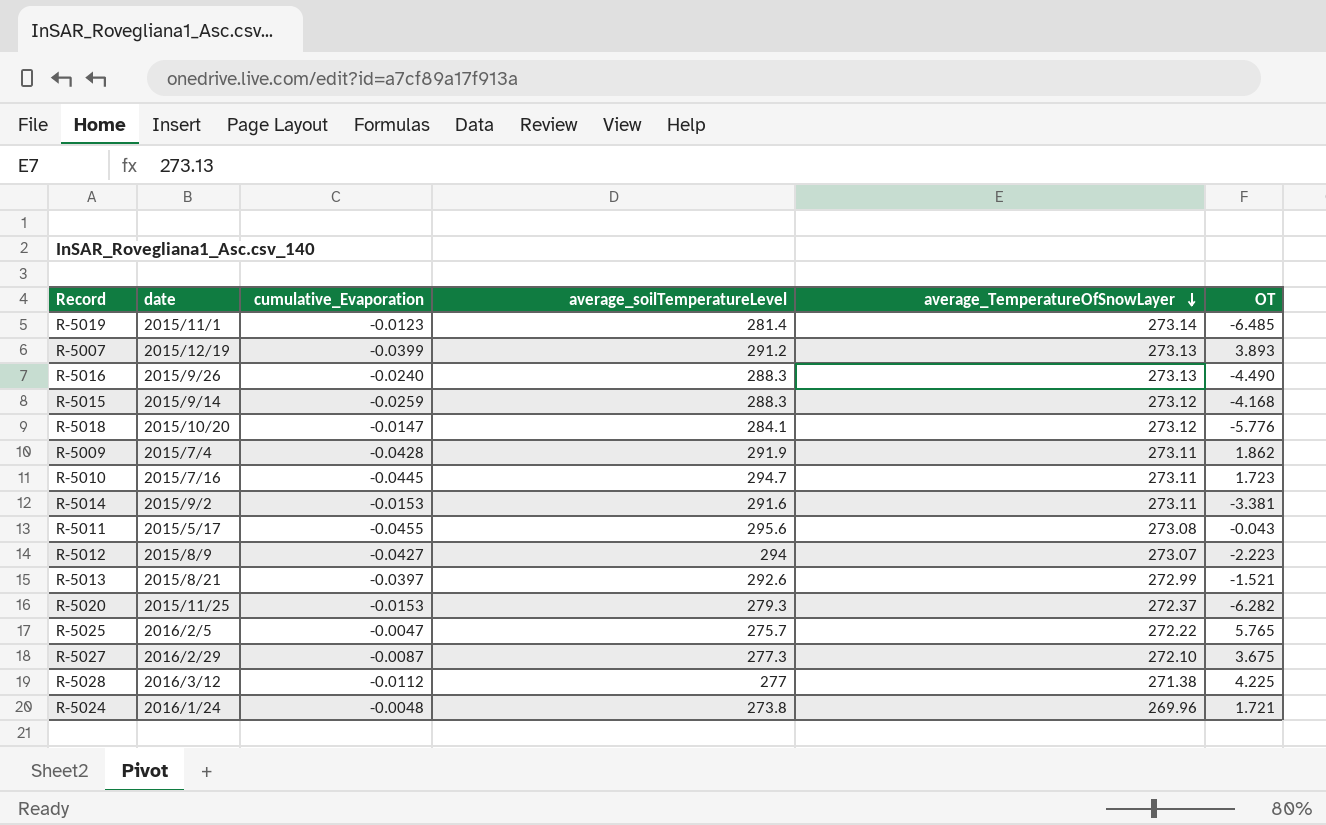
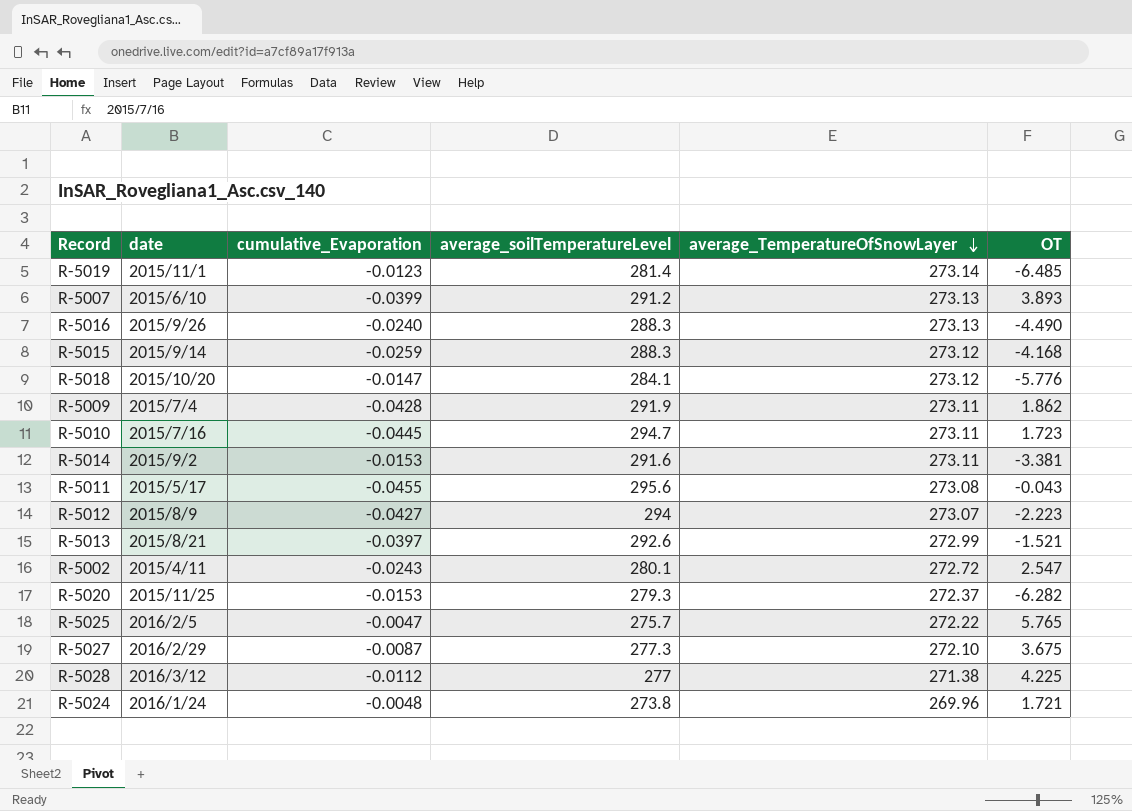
R-5007 | date: 2015/12/19 -> 2015/6/10
row R-5002: none -> 2015/4/11 | -0.0243 | 280.1 | 272.72 | 2.547

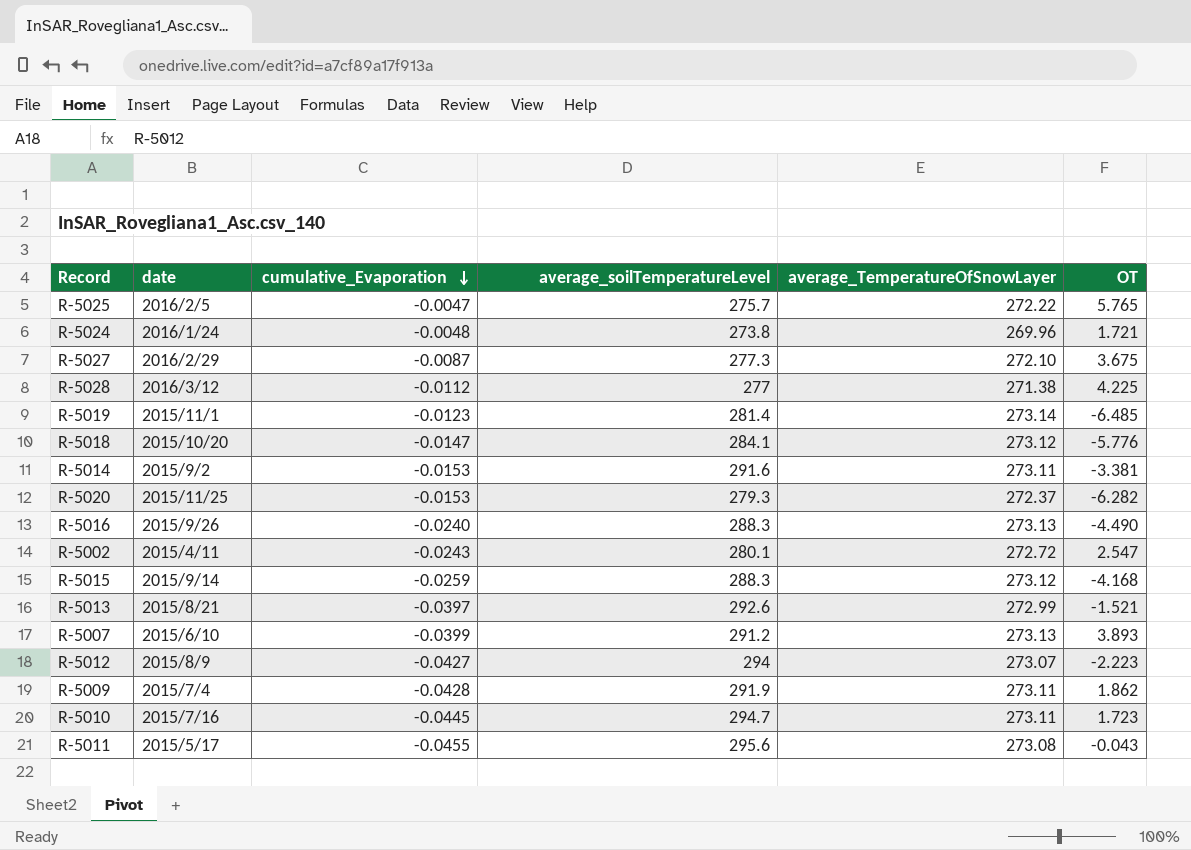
row order: average_TemperatureOfSnowLayer descending -> cumulative_Evaporation descending

